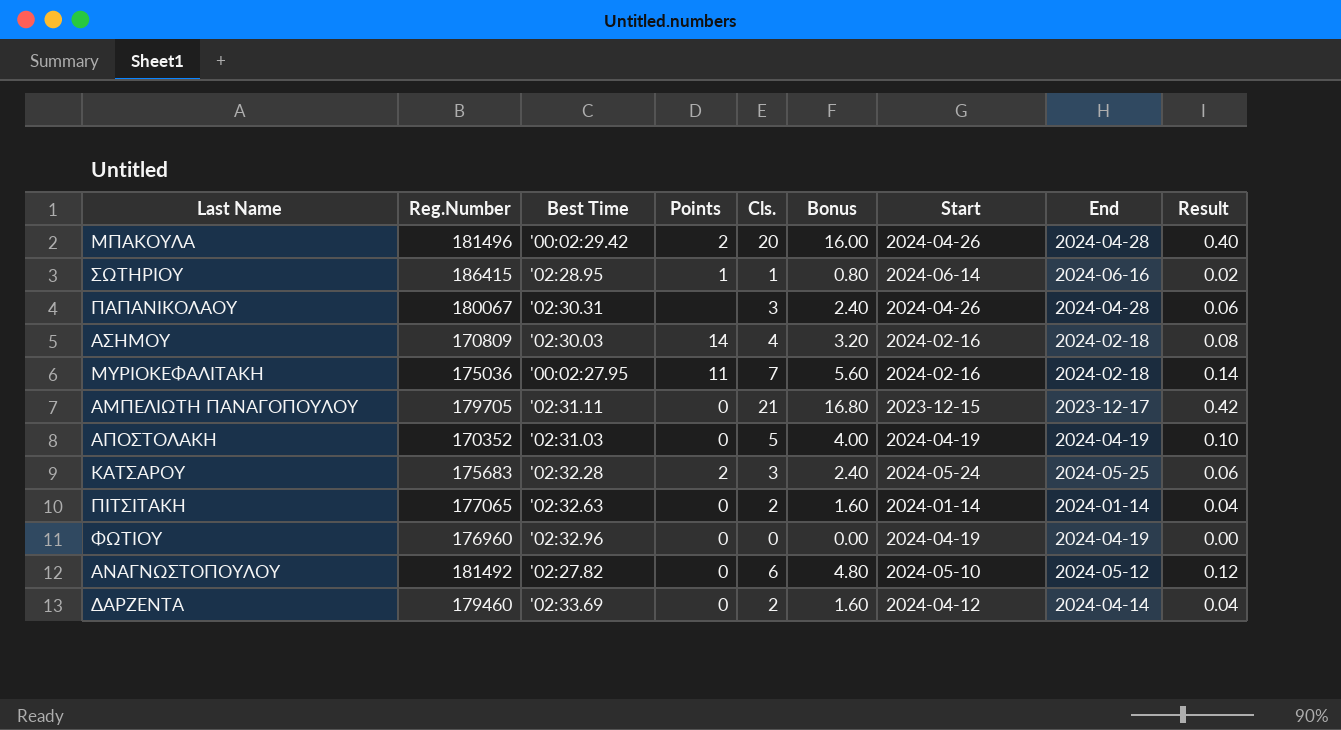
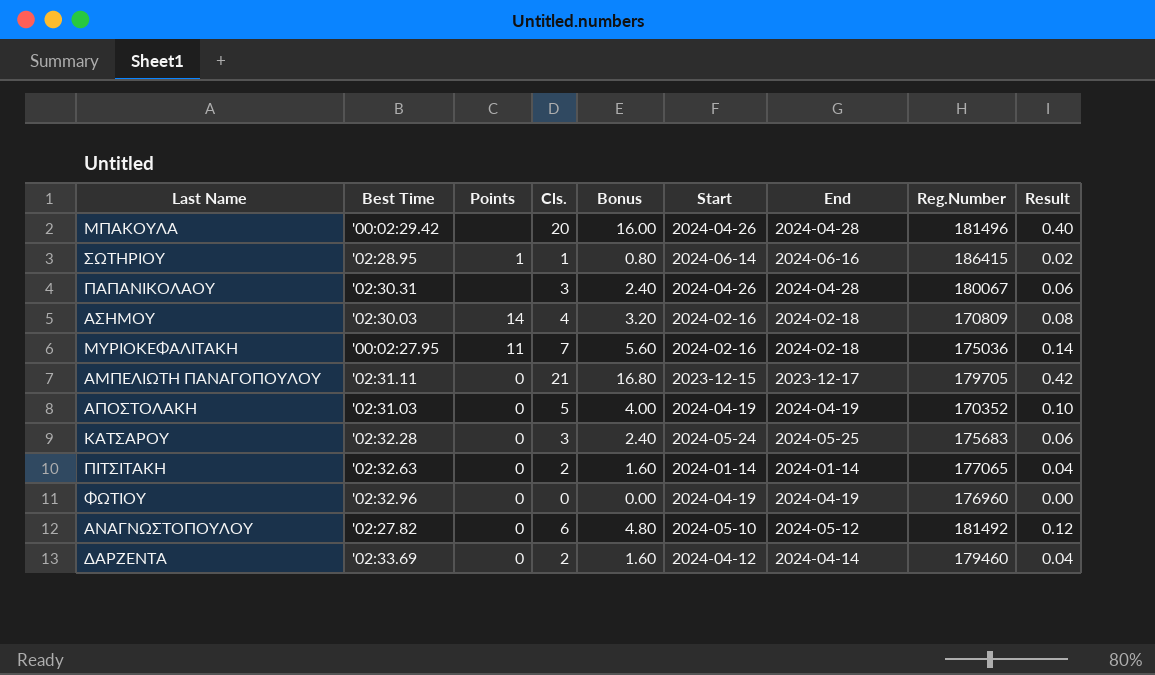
column Reg.Number | position: 2 -> 8
ΜΠΑΚΟΥΛΑ | Points: 2 -> none
ΚΑΤΣΑΡΟΥ | Points: 2 -> 0

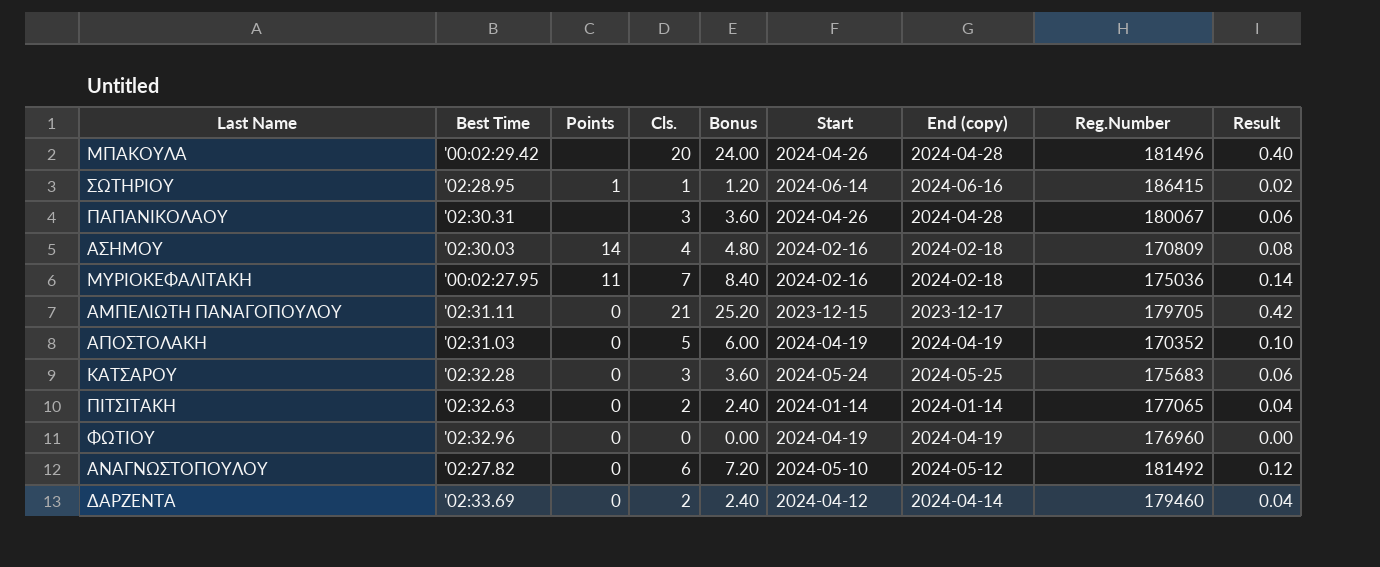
column Bonus | formula: [Cls.] * 0.8 -> [Cls.] * 1.2
column name: End -> End (copy)

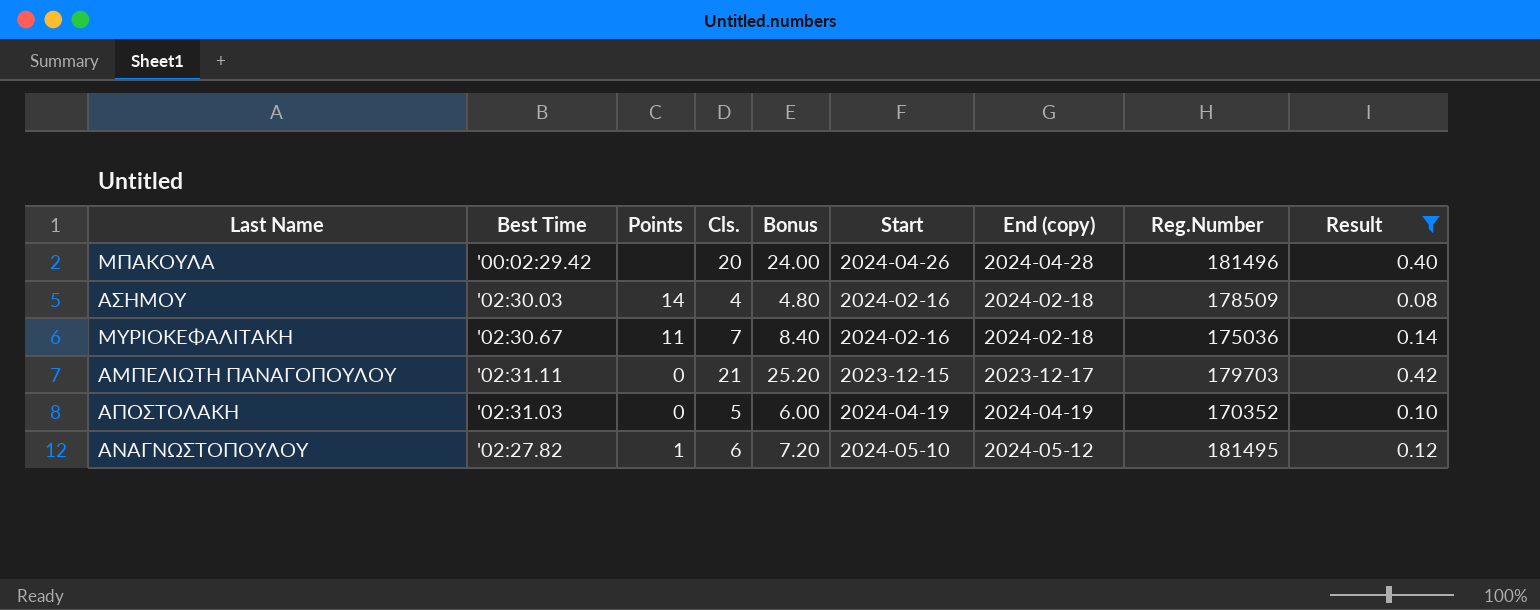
filter: none -> Result >= 0.08
ΑΣΗΜΟΥ | Reg.Number: 170809 -> 178509
ΜΥΡΙΟΚΕΦΑΛΙΤΑΚΗ | Best Time: '00:02:27.95 -> '02:30.67
ΑΜΠΕΛΙΩΤΗ ΠΑΝΑΓΟΠΟΥΛΟΥ | Reg.Number: 179705 -> 179703
ΑΝΑΓΝΩΣΤΟΠΟΥΛΟΥ | Points: 0 -> 1
ΑΝΑΓΝΩΣΤΟΠΟΥΛΟΥ | Reg.Number: 181492 -> 181495

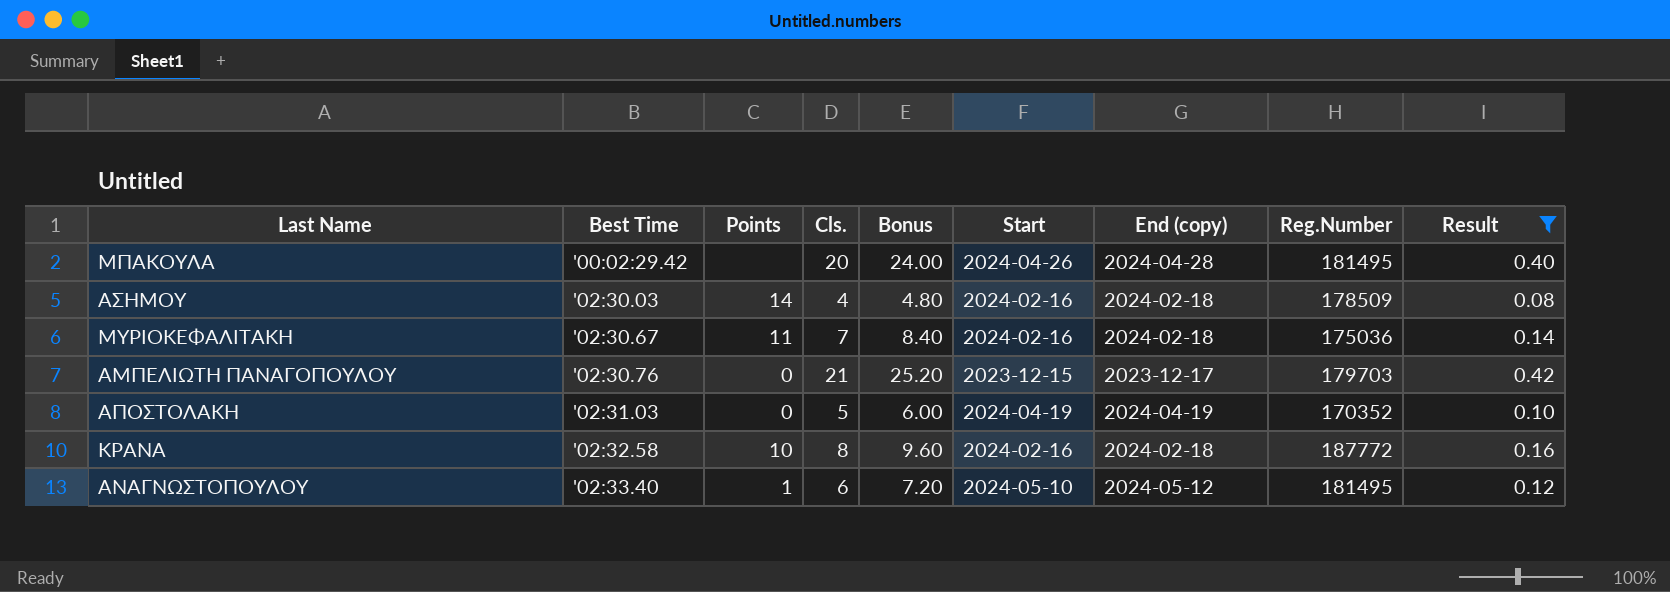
ΜΠΑΚΟΥΛΑ | Reg.Number: 181496 -> 181495
ΑΜΠΕΛΙΩΤΗ ΠΑΝΑΓΟΠΟΥΛΟΥ | Best Time: '02:31.11 -> '02:30.76
row ΚΡΑΝΑ: none -> '02:32.58 | 10 | 8 | 9.60 | 2024-02-16 | 2024-02-18 | 187772 | 0.16
ΑΝΑΓΝΩΣΤΟΠΟΥΛΟΥ | Best Time: '02:27.82 -> '02:33.40

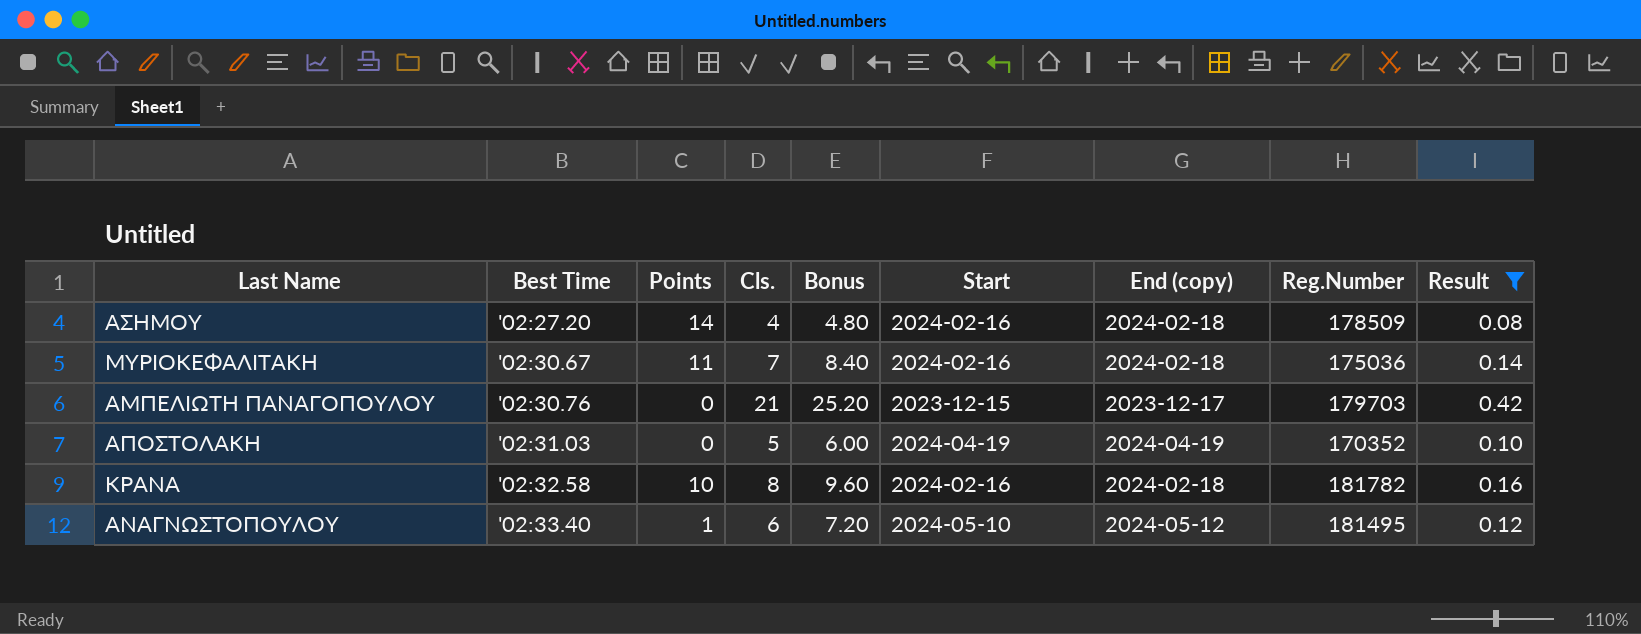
row ΜΠΑΚΟΥΛΑ: '00:02:29.42 | none | 20 | 24.00 | 2024-04-26 | 2024-04-28 | 181495 | 0.40 -> none
ΑΣΗΜΟΥ | Best Time: '02:30.03 -> '02:27.20
ΚΡΑΝΑ | Reg.Number: 187772 -> 181782

